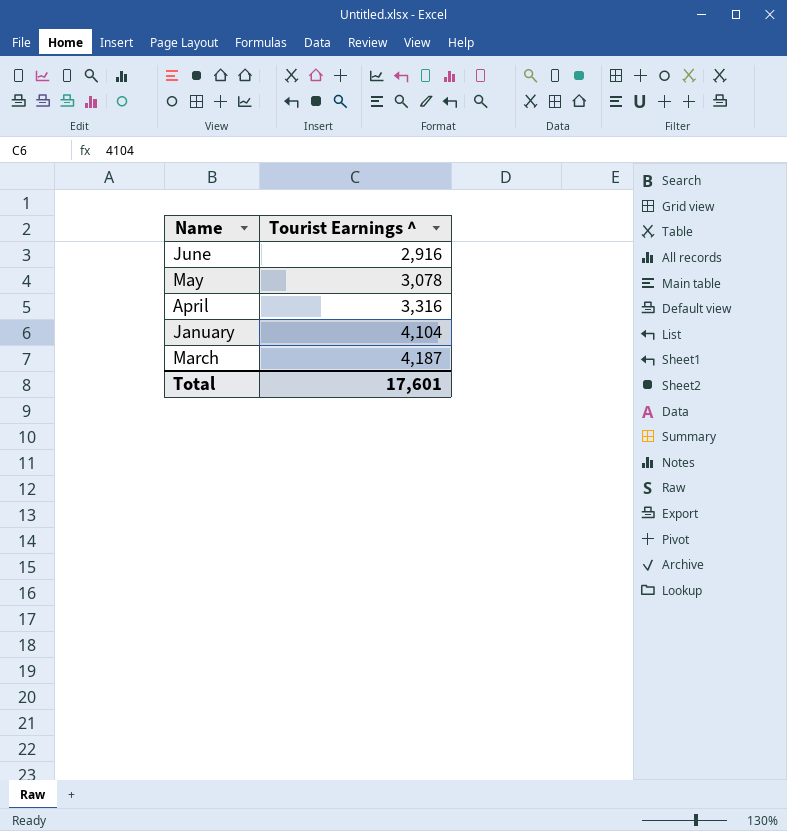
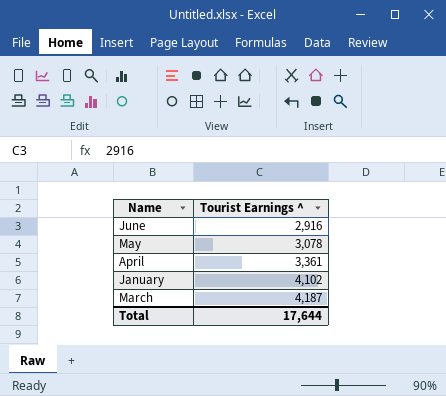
April | Tourist Earnings ^: 3,316 -> 3,361
January | Tourist Earnings ^: 4,104 -> 4,102
Total | Tourist Earnings ^: 17,601 -> 17,644

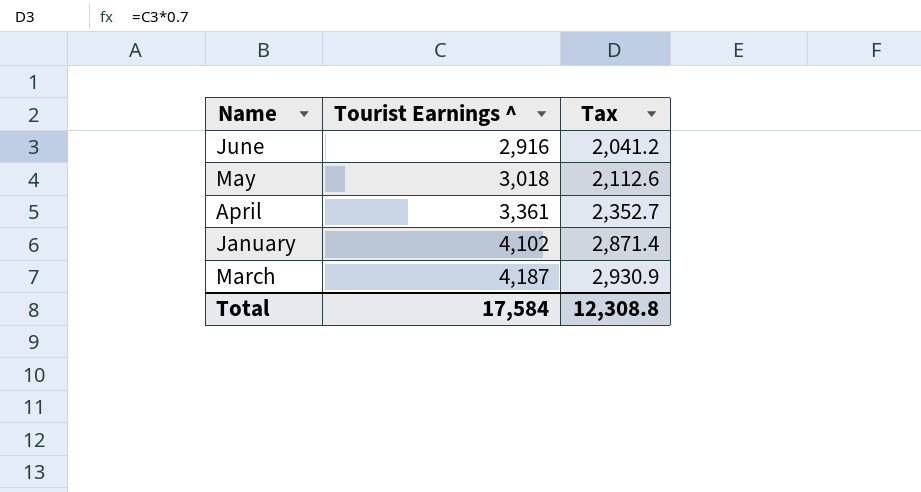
column Tax | formula: none -> [Tourist Earnings ^] * 0.7
May | Tourist Earnings ^: 3,078 -> 3,018
Total | Tourist Earnings ^: 17,644 -> 17,584

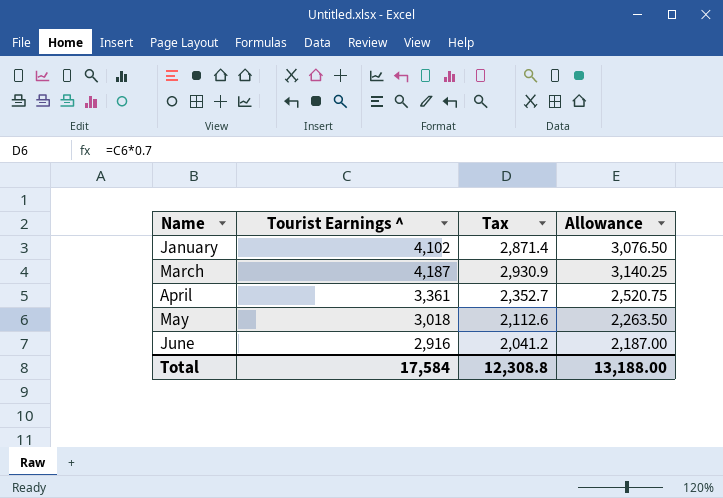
row order: Tourist Earnings ^ ascending -> Name ascending
column Allowance | formula: none -> [Tourist Earnings ^] * 0.75

